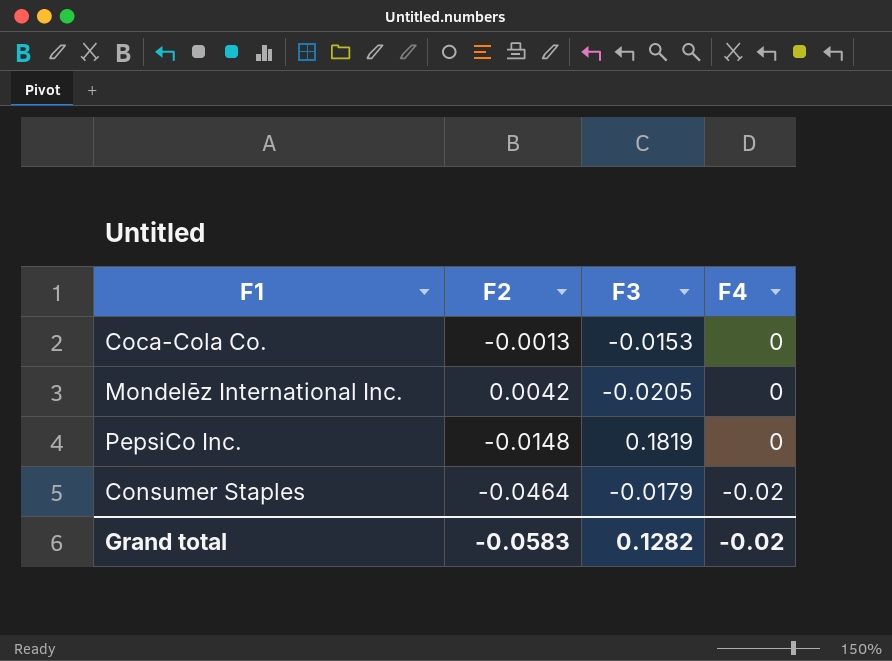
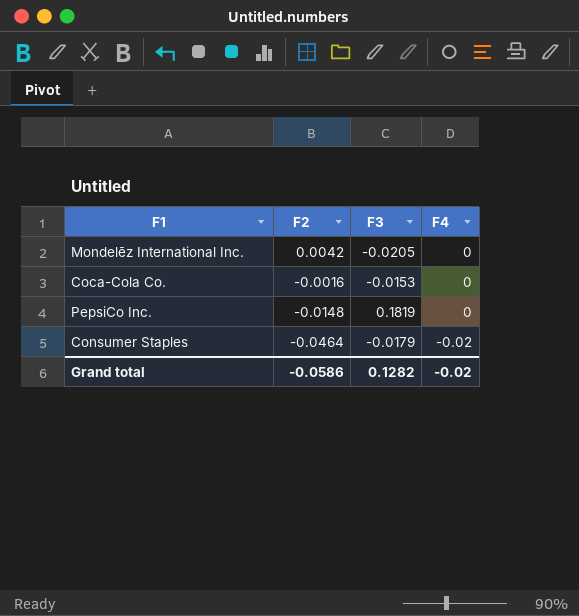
row order: F4 descending -> F2 descending
Coca-Cola Co. | F2: -0.0013 -> -0.0016
Grand total | F2: -0.0583 -> -0.0586

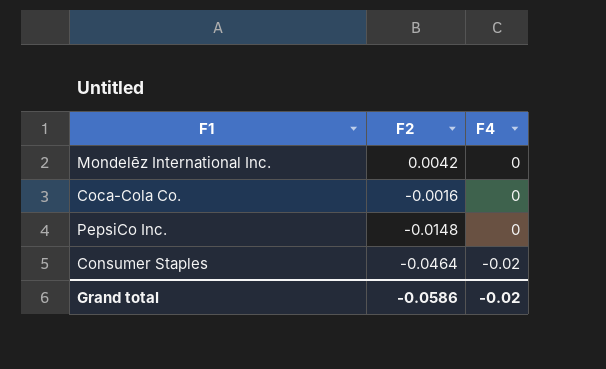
column F3 | position: 3 -> none

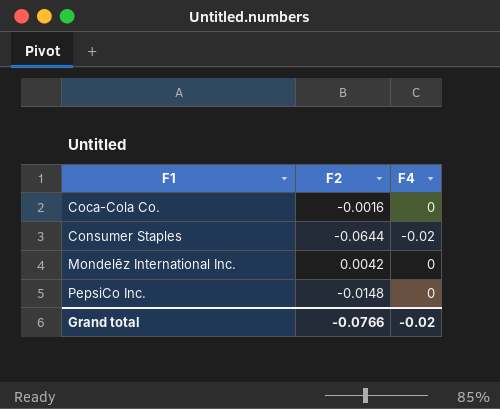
row order: F2 descending -> F1 ascending
Consumer Staples | F2: -0.0464 -> -0.0644
Grand total | F2: -0.0586 -> -0.0766

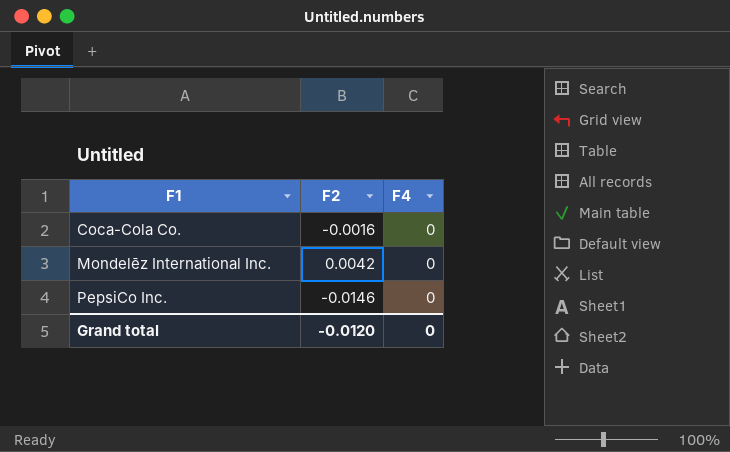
row Consumer Staples: -0.0644 | -0.02 -> none
PepsiCo Inc. | F2: -0.0148 -> -0.0146
Grand total | F2: -0.0766 -> -0.0120
Grand total | F4: -0.02 -> 0

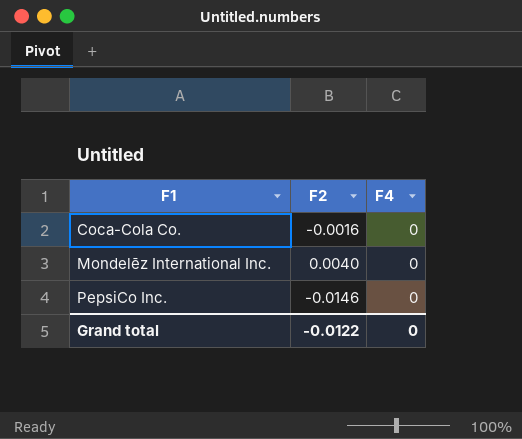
Mondelēz International Inc. | F2: 0.0042 -> 0.0040
Grand total | F2: -0.0120 -> -0.0122

